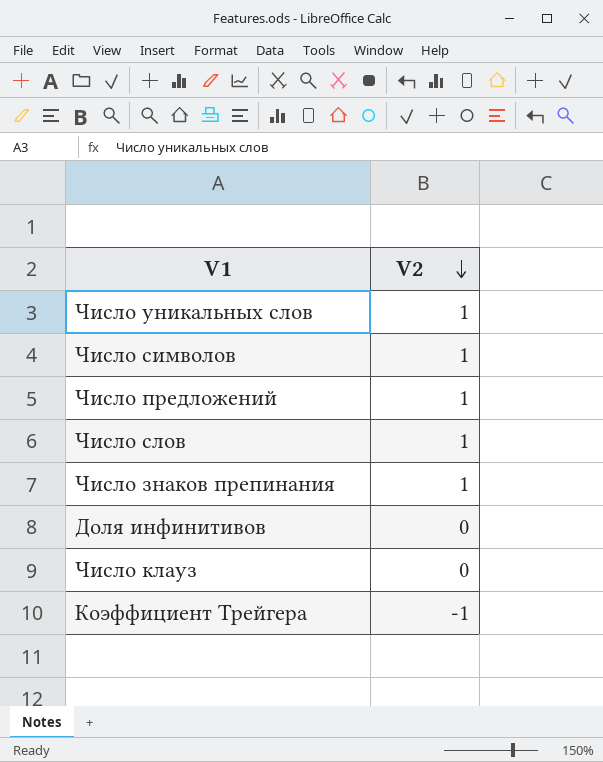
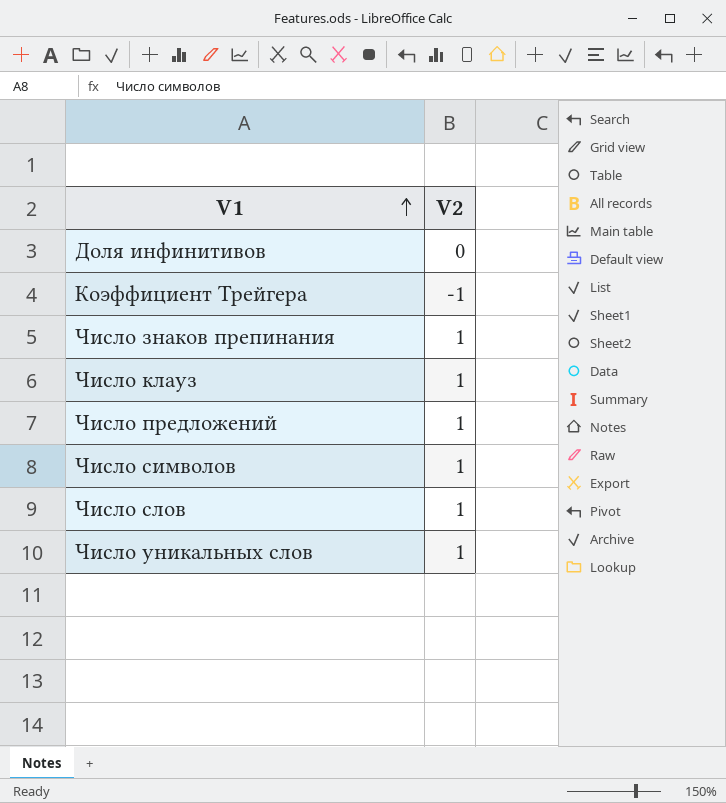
row order: V2 descending -> V1 ascending
Число клауз | V2: 0 -> 1

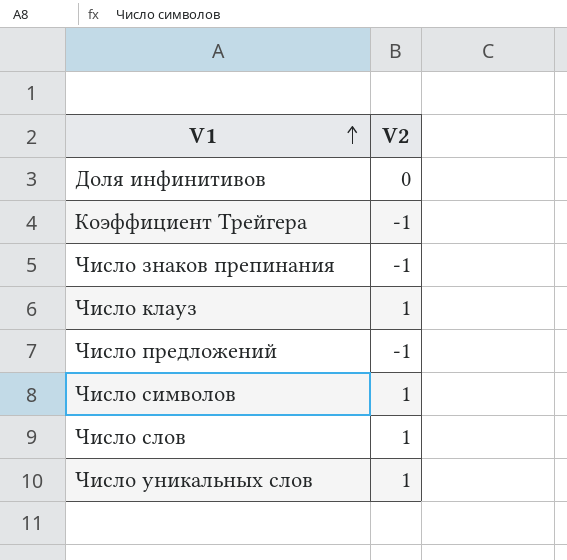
Число знаков препинания | V2: 1 -> -1
Число предложений | V2: 1 -> -1

